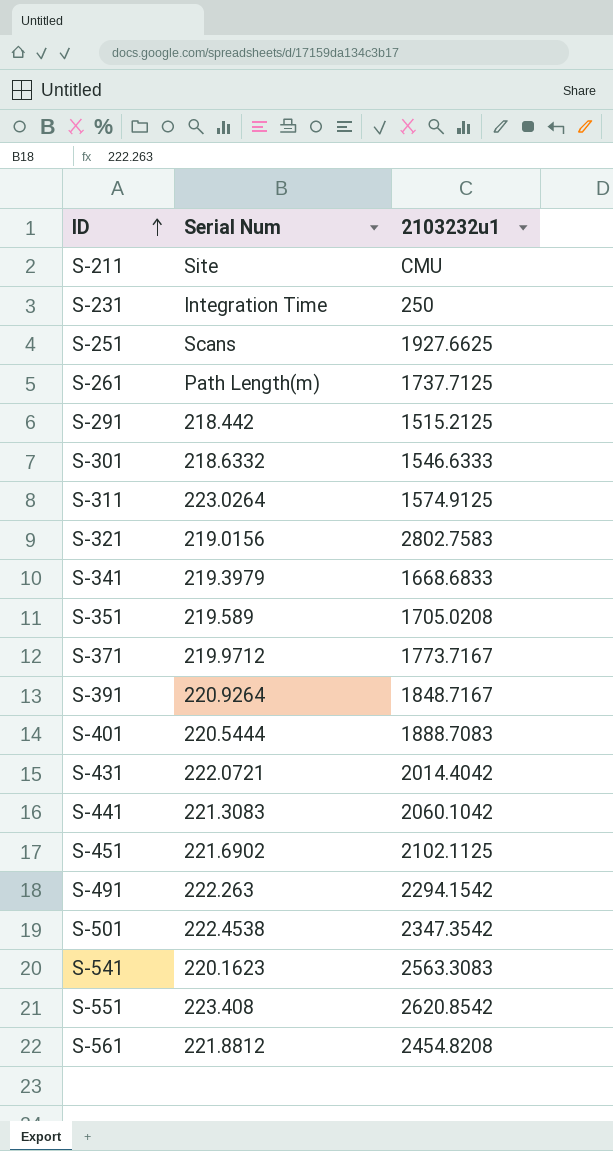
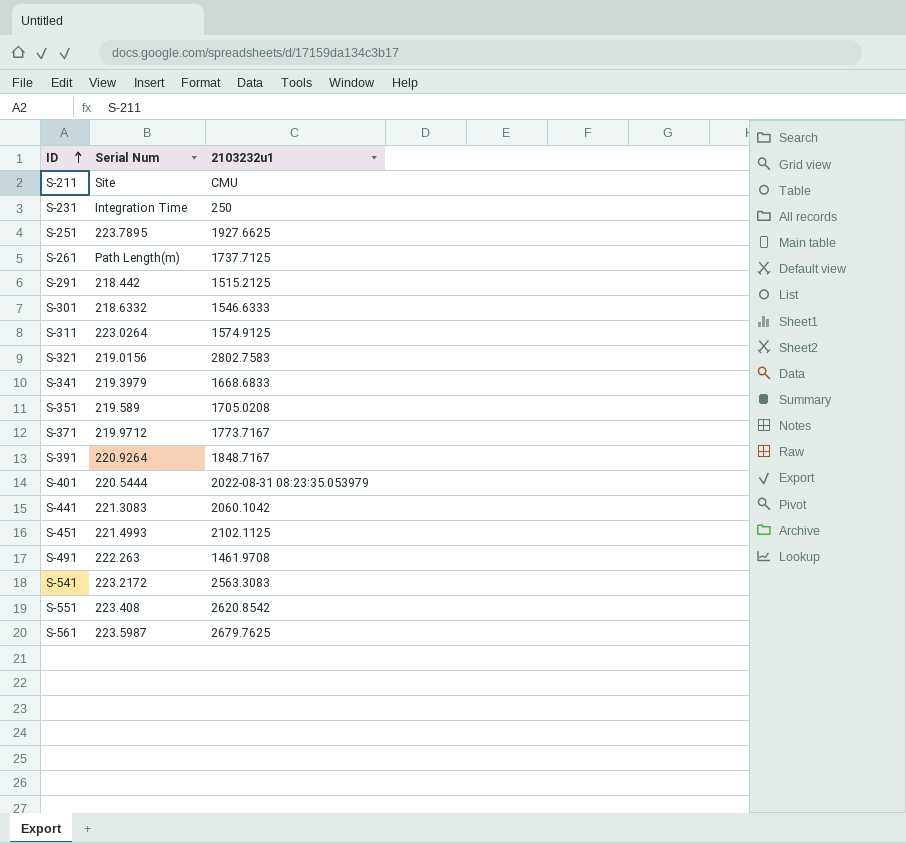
row S-431: 222.0721 | 2014.4042 -> none
row S-501: 222.4538 | 2347.3542 -> none
S-251 | Serial Num: Scans -> 223.7895
S-401 | 2103232u1: 1888.7083 -> 2022-08-31 08:23:35.053979
S-451 | Serial Num: 221.6902 -> 221.4993
S-491 | 2103232u1: 2294.1542 -> 1461.9708
S-541 | Serial Num: 220.1623 -> 223.2172
S-561 | Serial Num: 221.8812 -> 223.5987
S-561 | 2103232u1: 2454.8208 -> 2679.7625

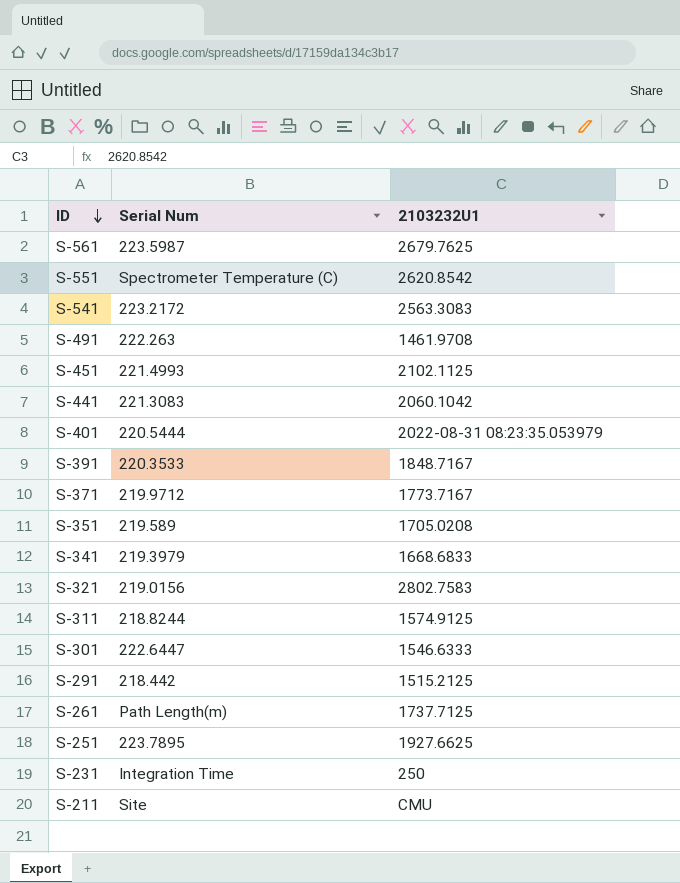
row order: ID ascending -> ID descending
column name: 2103232u1 -> 2103232U1
S-551 | Serial Num: 223.408 -> Spectrometer Temperature (C)
S-391 | Serial Num: 220.9264 -> 220.3533
S-311 | Serial Num: 223.0264 -> 218.8244
S-301 | Serial Num: 218.6332 -> 222.6447

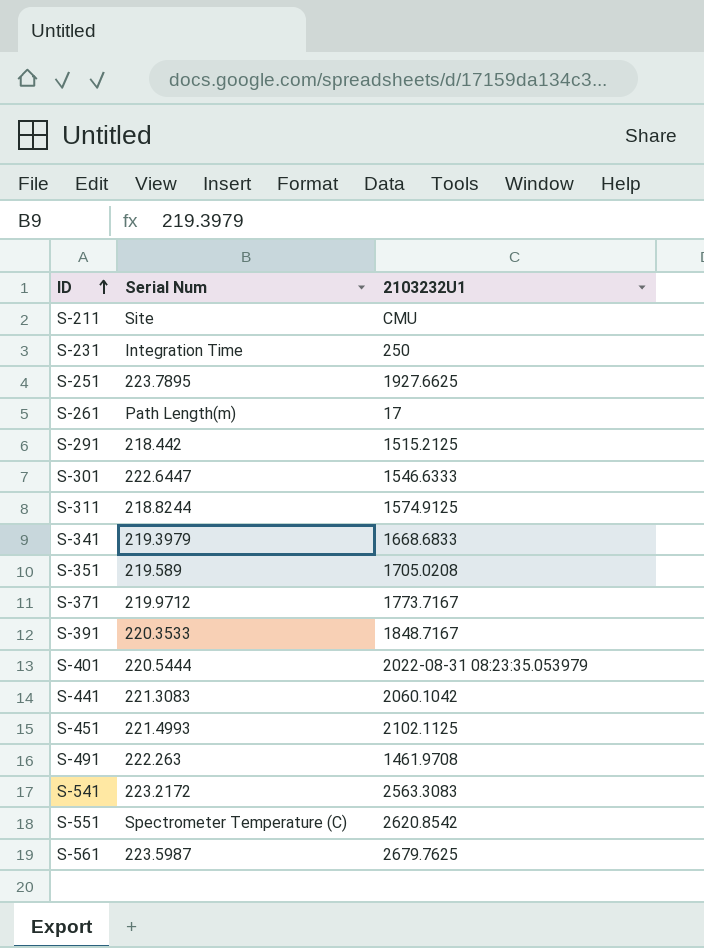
row order: ID descending -> ID ascending
row S-321: 219.0156 | 2802.7583 -> none
S-261 | 2103232U1: 1737.7125 -> 17

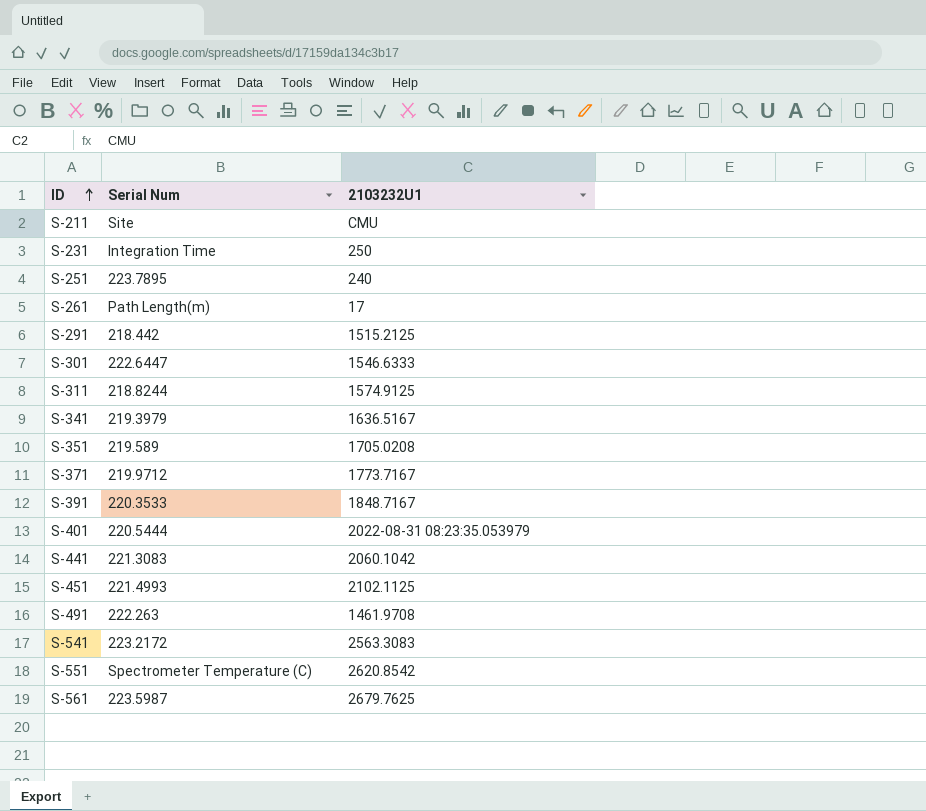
S-251 | 2103232U1: 1927.6625 -> 240
S-341 | 2103232U1: 1668.6833 -> 1636.5167

